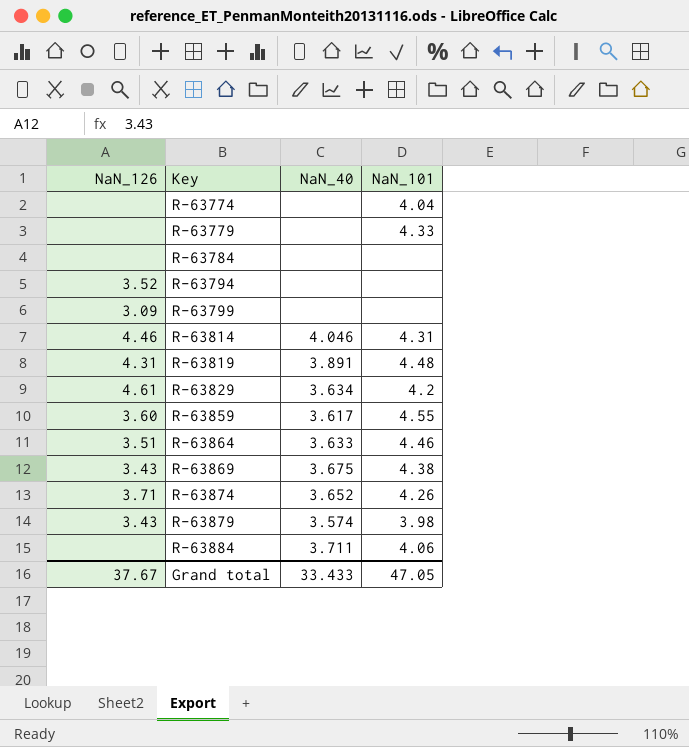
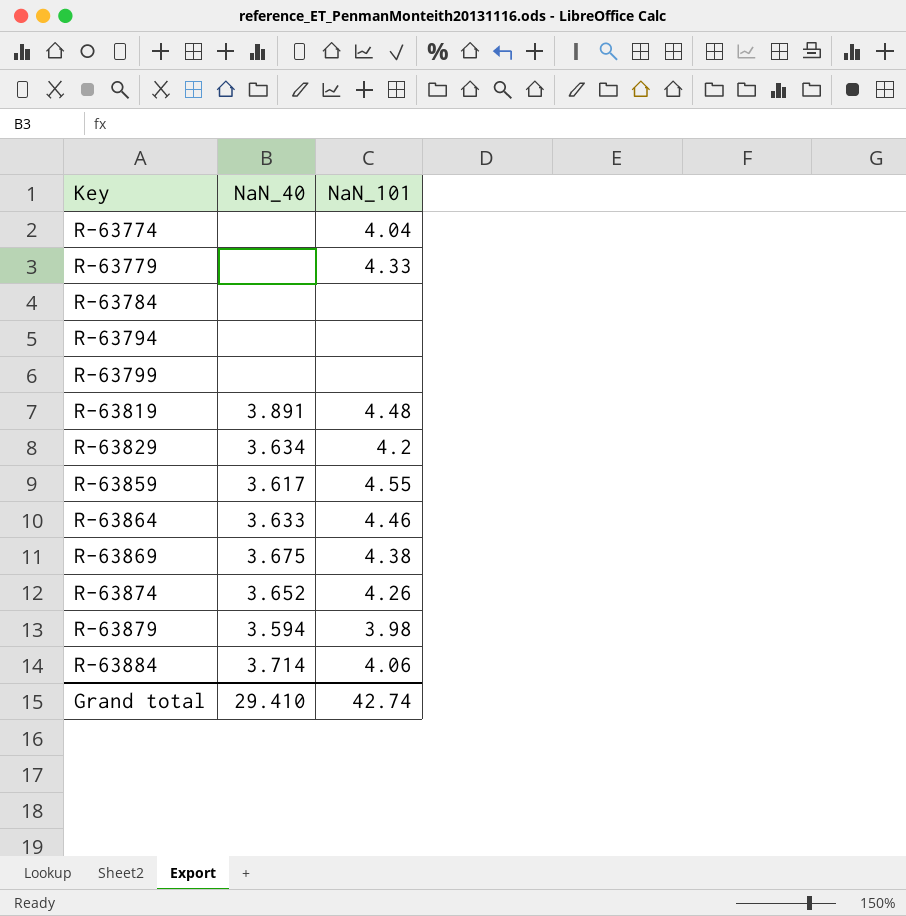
column NaN_126 | position: 1 -> none
row R-63814: 4.46 | 4.046 | 4.31 -> none
R-63879 | NaN_40: 3.574 -> 3.594
R-63884 | NaN_40: 3.711 -> 3.714
Grand total | NaN_40: 33.433 -> 29.410
Grand total | NaN_101: 47.05 -> 42.74

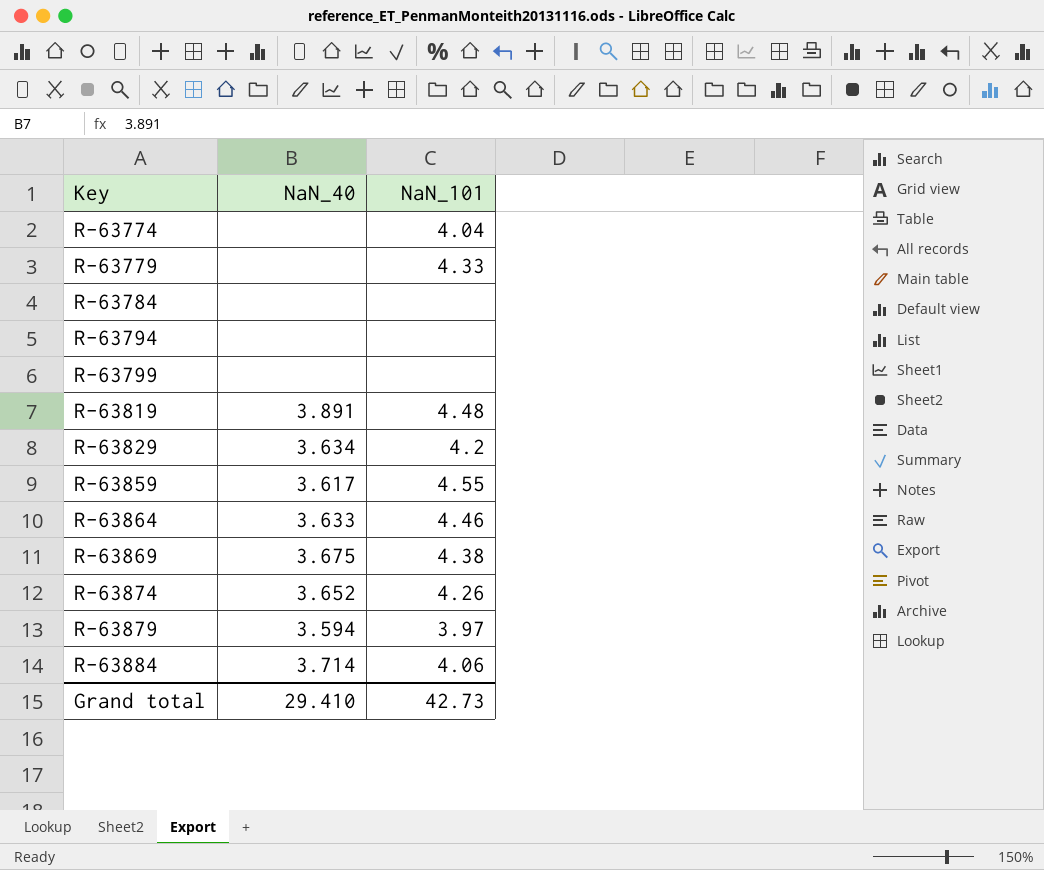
R-63879 | NaN_101: 3.98 -> 3.97
Grand total | NaN_101: 42.74 -> 42.73

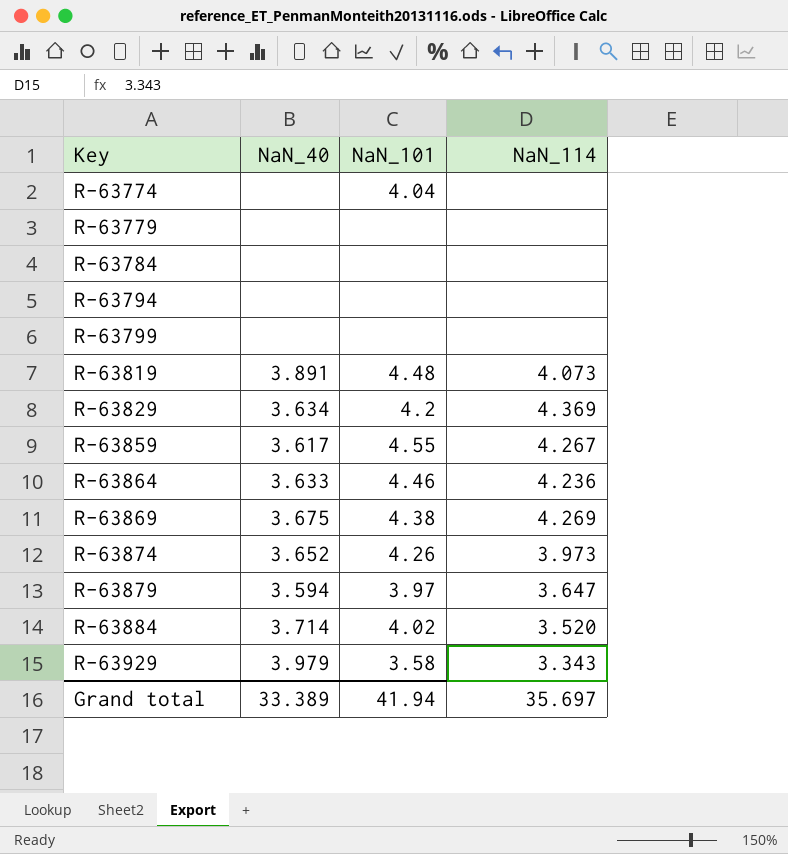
column NaN_114 | position: none -> 4
R-63779 | NaN_101: 4.33 -> none
R-63884 | NaN_101: 4.06 -> 4.02
row R-63929: none -> 3.979 | 3.58 | 3.343
Grand total | NaN_40: 29.410 -> 33.389
Grand total | NaN_101: 42.73 -> 41.94

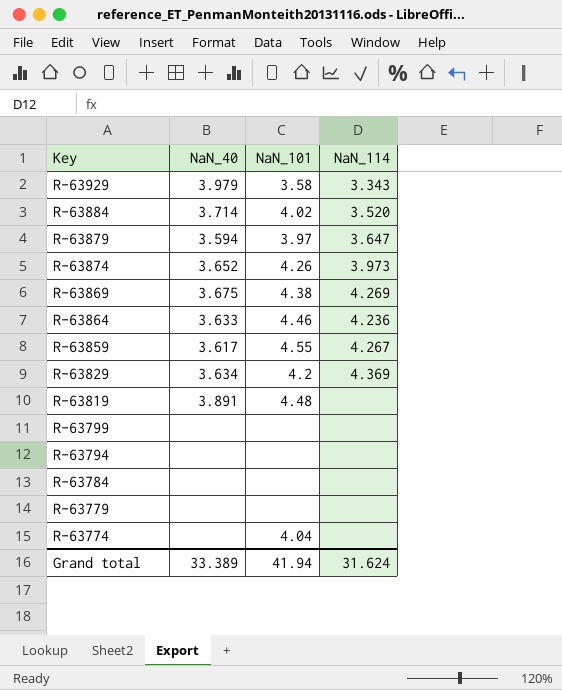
row order: Key ascending -> Key descending
R-63819 | NaN_114: 4.073 -> none
Grand total | NaN_114: 35.697 -> 31.624

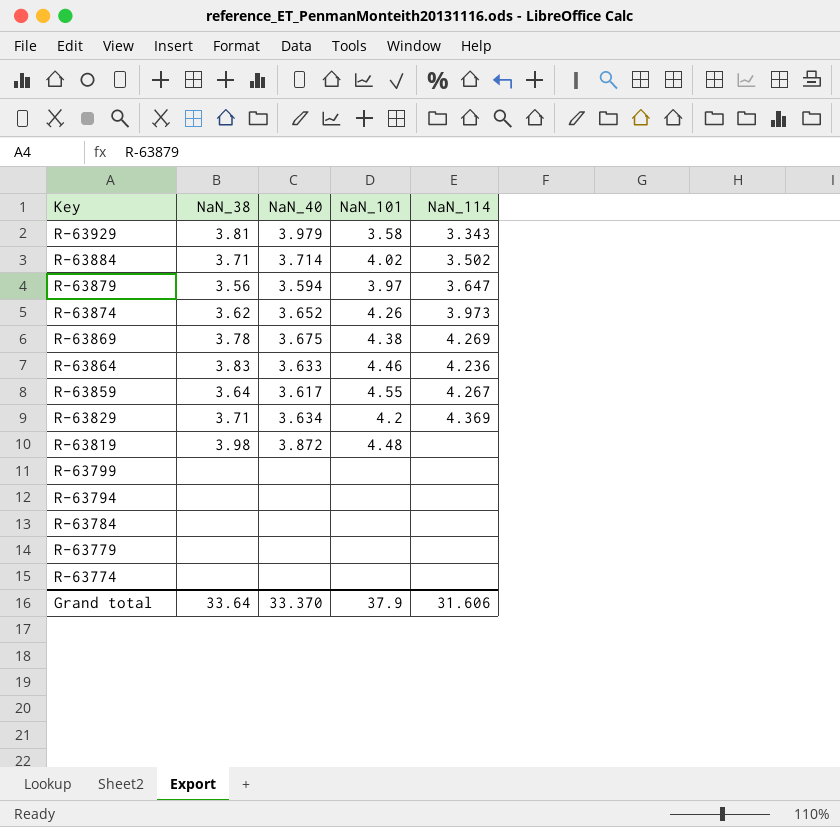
column NaN_38 | position: none -> 2
R-63884 | NaN_114: 3.520 -> 3.502
R-63819 | NaN_40: 3.891 -> 3.872
R-63774 | NaN_101: 4.04 -> none
Grand total | NaN_40: 33.389 -> 33.370
Grand total | NaN_101: 41.94 -> 37.9
Grand total | NaN_114: 31.624 -> 31.606

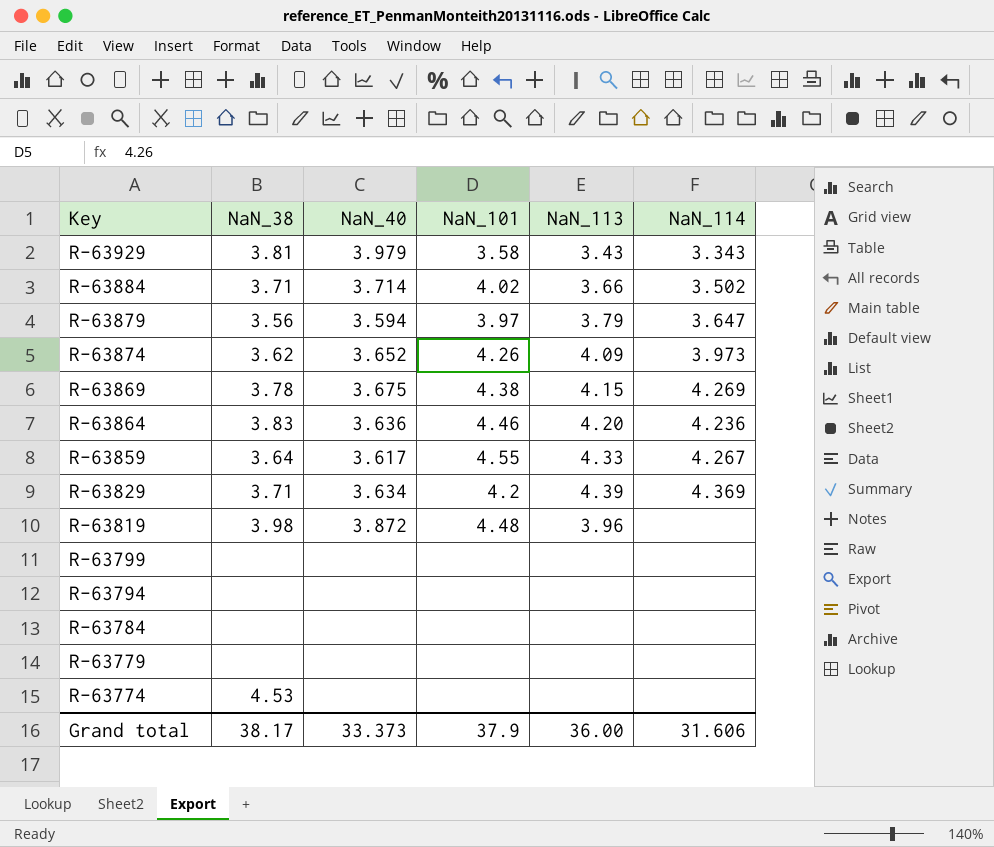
column NaN_113 | position: none -> 5
R-63864 | NaN_40: 3.633 -> 3.636
R-63774 | NaN_38: none -> 4.53
Grand total | NaN_38: 33.64 -> 38.17
Grand total | NaN_40: 33.370 -> 33.373

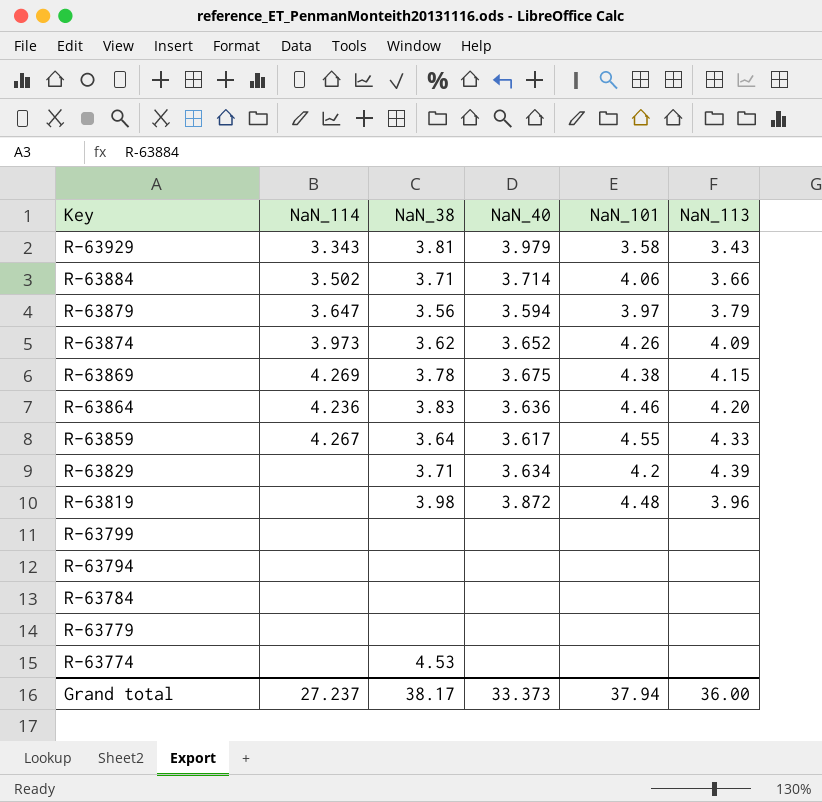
column NaN_114 | position: 6 -> 2
R-63884 | NaN_101: 4.02 -> 4.06
R-63829 | NaN_114: 4.369 -> none
Grand total | NaN_114: 31.606 -> 27.237
Grand total | NaN_101: 37.9 -> 37.94

